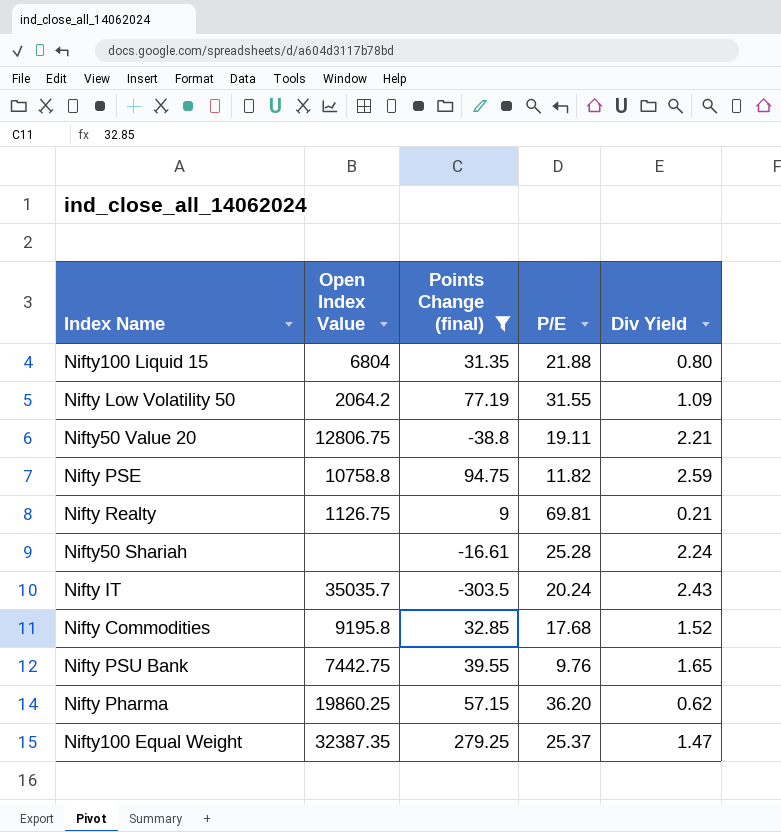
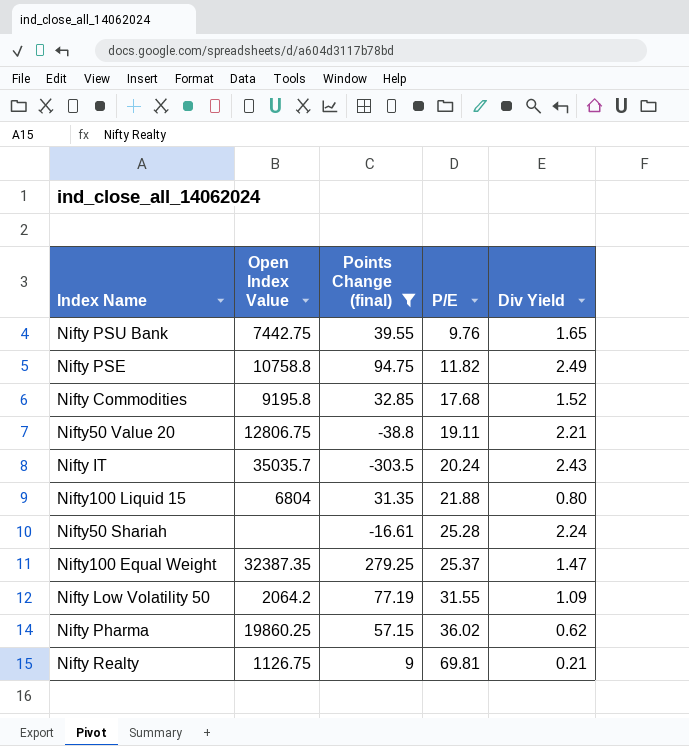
row order: none -> P/E ascending
Nifty PSE | Div Yield: 2.59 -> 2.49
Nifty Pharma | P/E: 36.20 -> 36.02

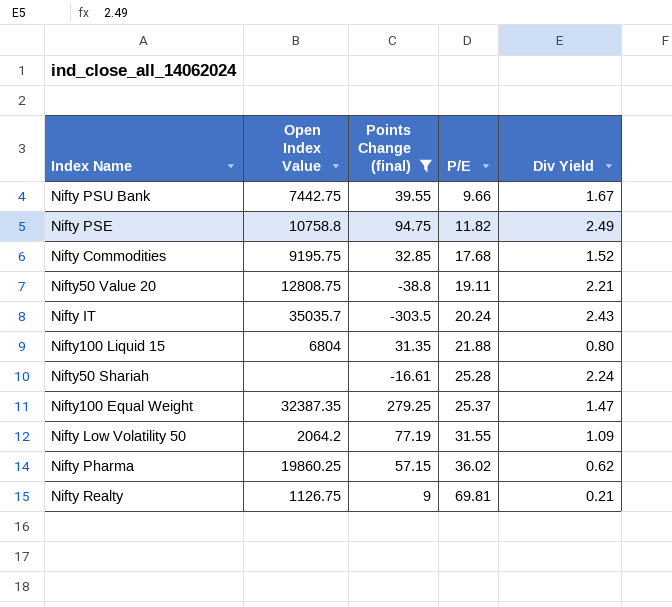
Nifty PSU Bank | P/E: 9.76 -> 9.66
Nifty PSU Bank | Div Yield: 1.65 -> 1.67
Nifty Commodities | Open Index Value: 9195.8 -> 9195.75
Nifty50 Value 20 | Open Index Value: 12806.75 -> 12808.75

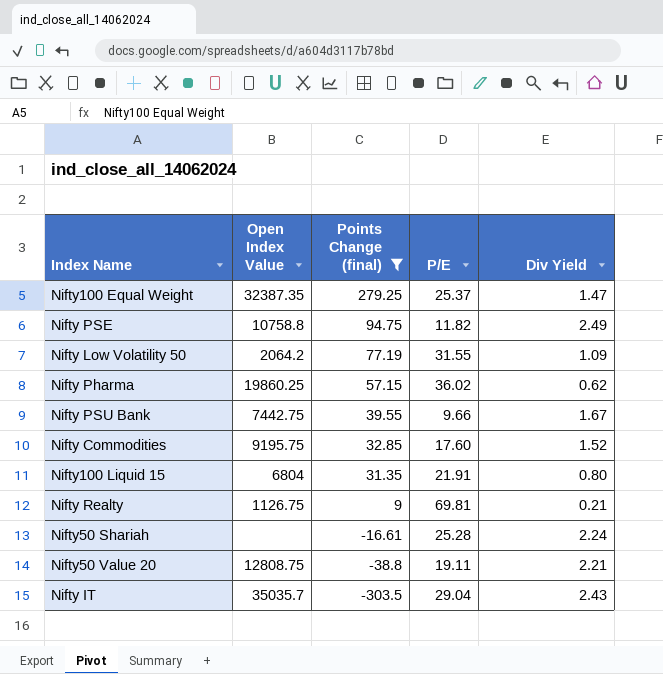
row order: P/E ascending -> Points Change (final) descending
Nifty Commodities | P/E: 17.68 -> 17.60
Nifty100 Liquid 15 | P/E: 21.88 -> 21.91
Nifty IT | P/E: 20.24 -> 29.04

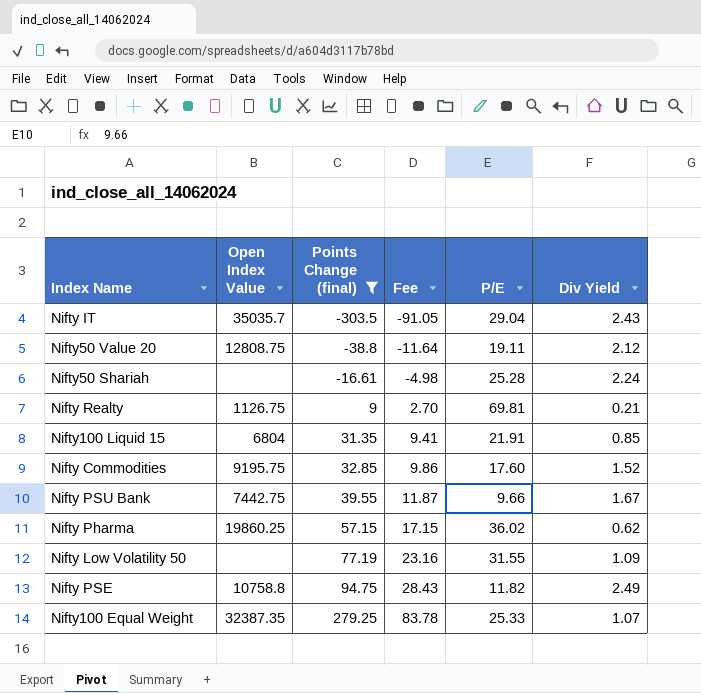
row order: Points Change (final) descending -> Points Change (final) ascending
column Fee | formula: none -> [Points Change (final)] * 0.3
Nifty50 Value 20 | Div Yield: 2.21 -> 2.12
Nifty100 Liquid 15 | Div Yield: 0.80 -> 0.85
Nifty Low Volatility 50 | Open Index Value: 2064.2 -> none
Nifty100 Equal Weight | P/E: 25.37 -> 25.33
Nifty100 Equal Weight | Div Yield: 1.47 -> 1.07

